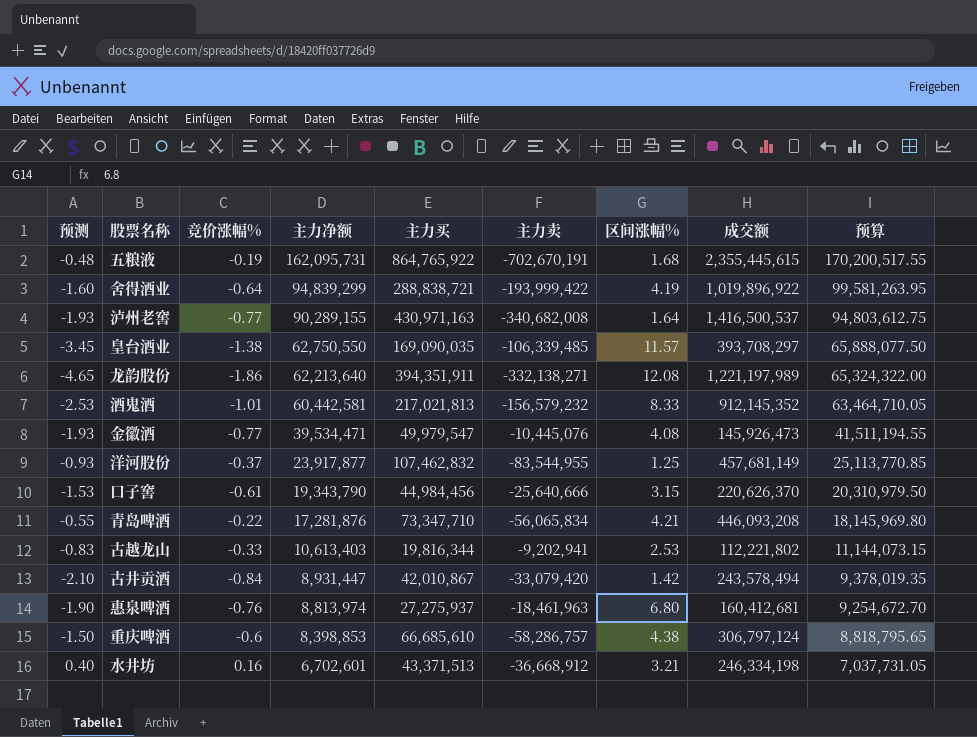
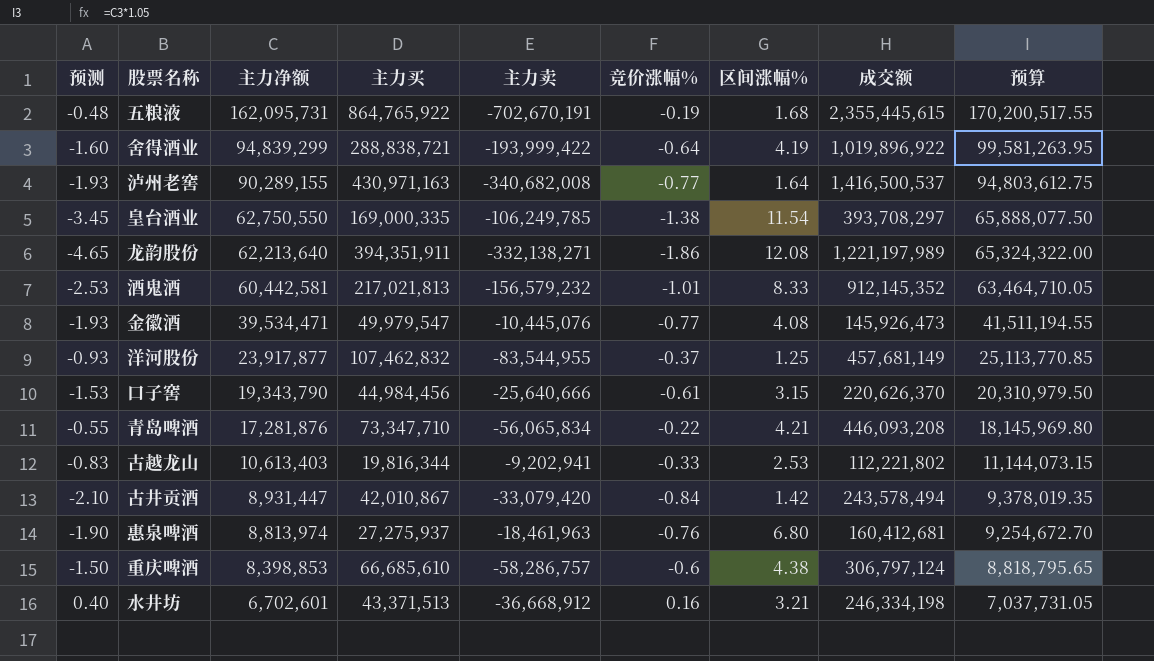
column 竞价涨幅% | position: 3 -> 6
皇台酒业 | 主力买: 169,090,035 -> 169,000,335
皇台酒业 | 主力卖: -106,339,485 -> -106,249,785
皇台酒业 | 区间涨幅%: 11.57 -> 11.54

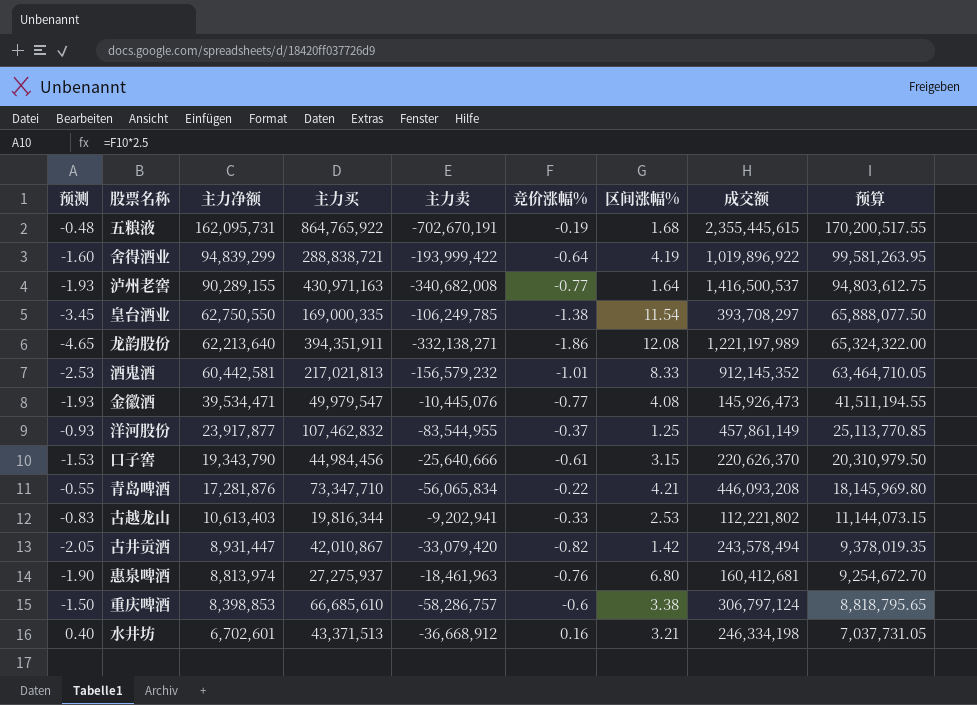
洋河股份 | 成交额: 457,681,149 -> 457,861,149
古井贡酒 | 预测: -2.10 -> -2.05
古井贡酒 | 竞价涨幅%: -0.84 -> -0.82
重庆啤酒 | 区间涨幅%: 4.38 -> 3.38

